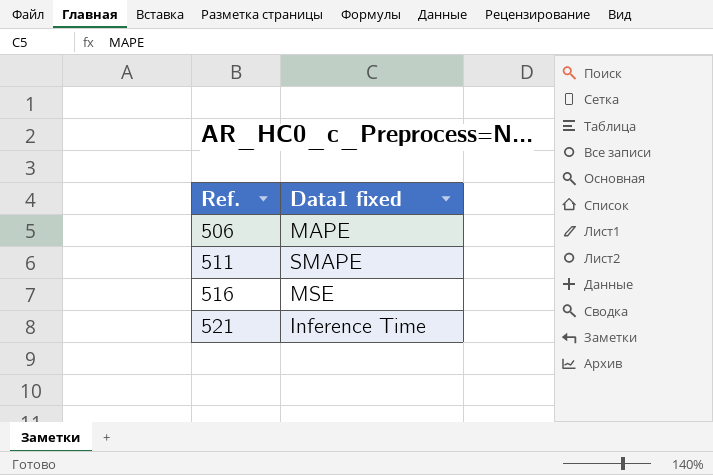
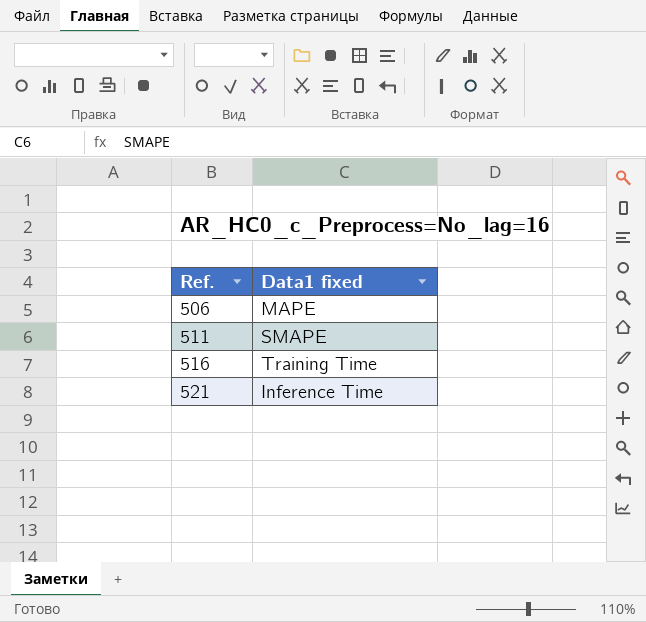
516 | Data1 fixed: MSE -> Training Time

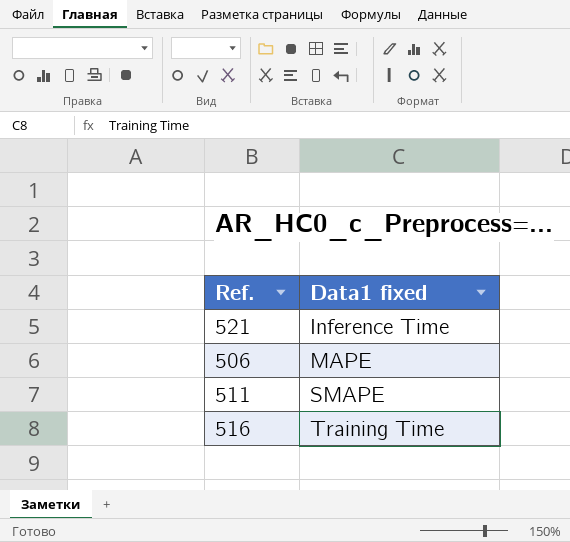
row order: Ref. ascending -> Data1 fixed ascending

